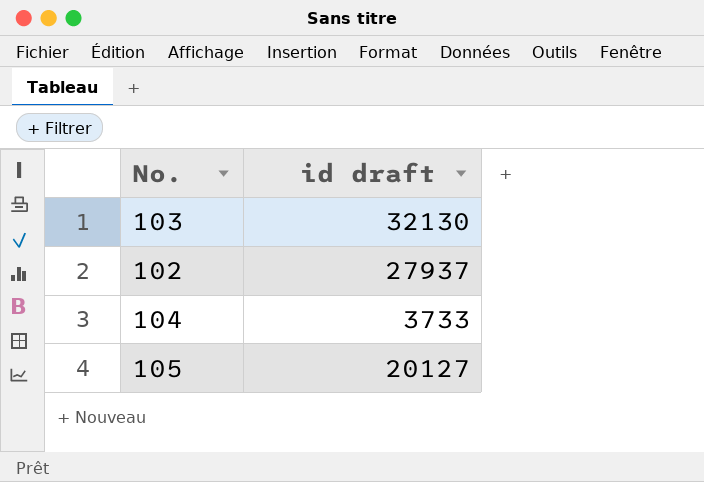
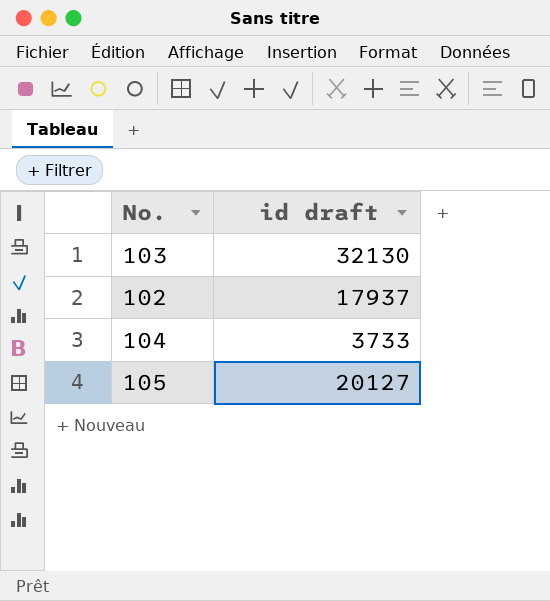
102 | id draft: 27937 -> 17937

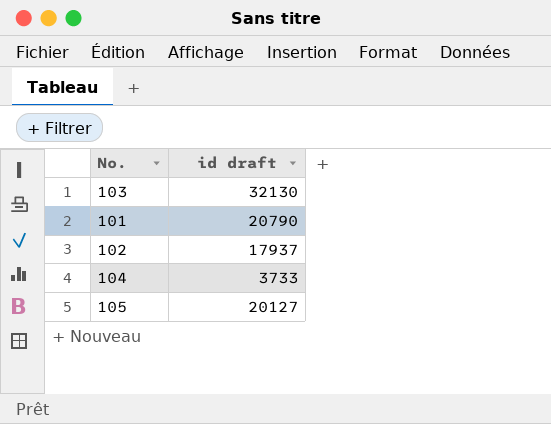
row 101: none -> 20790

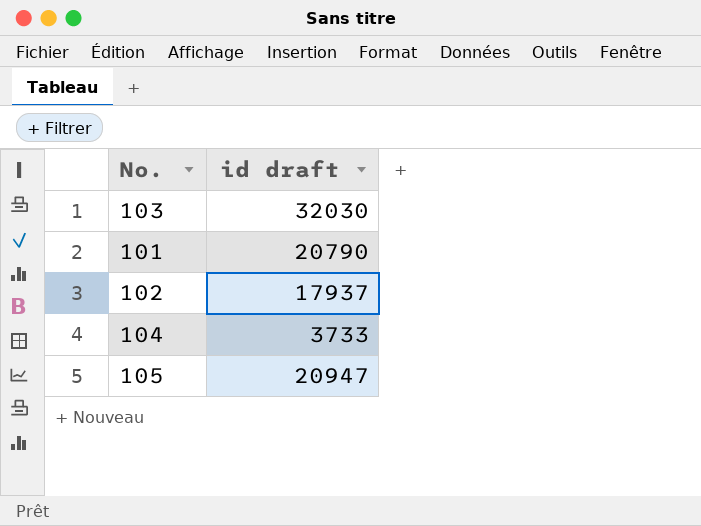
103 | id draft: 32130 -> 32030
105 | id draft: 20127 -> 20947

